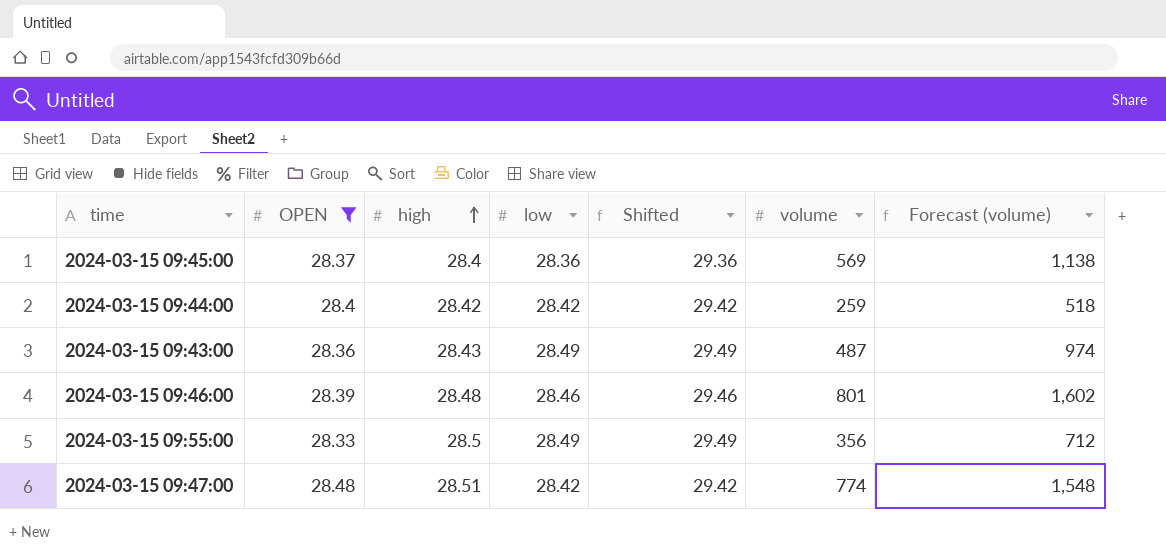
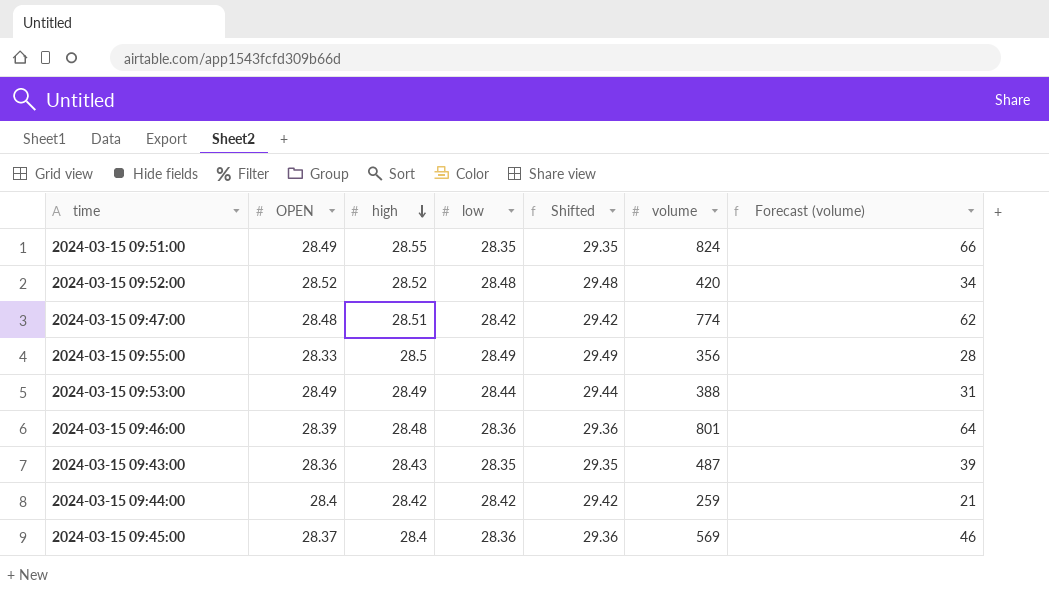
filter: OPEN <= 28.48 -> none
row order: high ascending -> high descending
column Forecast (volume) | formula: [volume] * 2 -> [volume] * 0.08
2024-03-15 09:46:00 | low: 28.46 -> 28.36
2024-03-15 09:46:00 | Shifted: 29.46 -> 29.36
2024-03-15 09:43:00 | low: 28.49 -> 28.35
2024-03-15 09:43:00 | Shifted: 29.49 -> 29.35

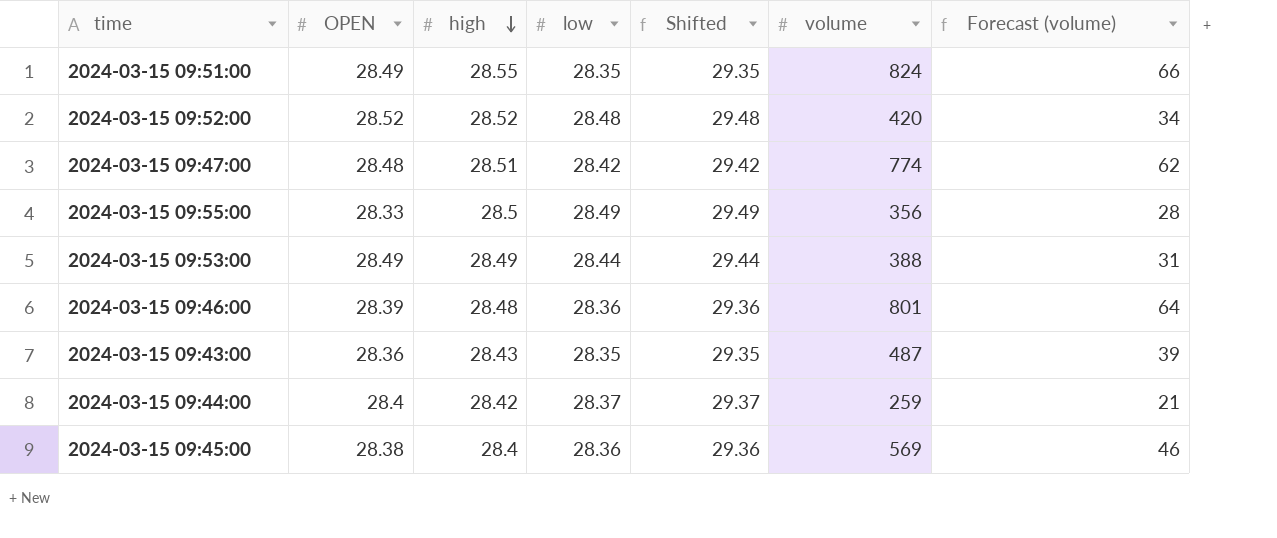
2024-03-15 09:44:00 | low: 28.42 -> 28.37
2024-03-15 09:44:00 | Shifted: 29.42 -> 29.37
2024-03-15 09:45:00 | OPEN: 28.37 -> 28.38

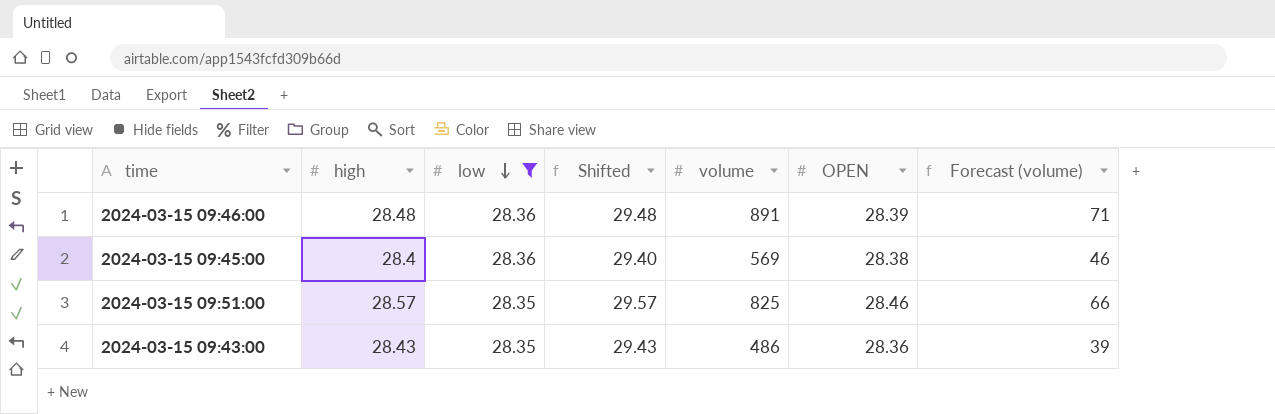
filter: none -> low <= 28.36
row order: high descending -> low descending
column Shifted | formula: [low] + 1 -> [high] + 1
column OPEN | position: 2 -> 6
2024-03-15 09:46:00 | volume: 801 -> 891
2024-03-15 09:46:00 | Forecast (volume): 64 -> 71
2024-03-15 09:51:00 | high: 28.55 -> 28.57
2024-03-15 09:51:00 | volume: 824 -> 825
2024-03-15 09:51:00 | OPEN: 28.49 -> 28.46
2024-03-15 09:43:00 | volume: 487 -> 486

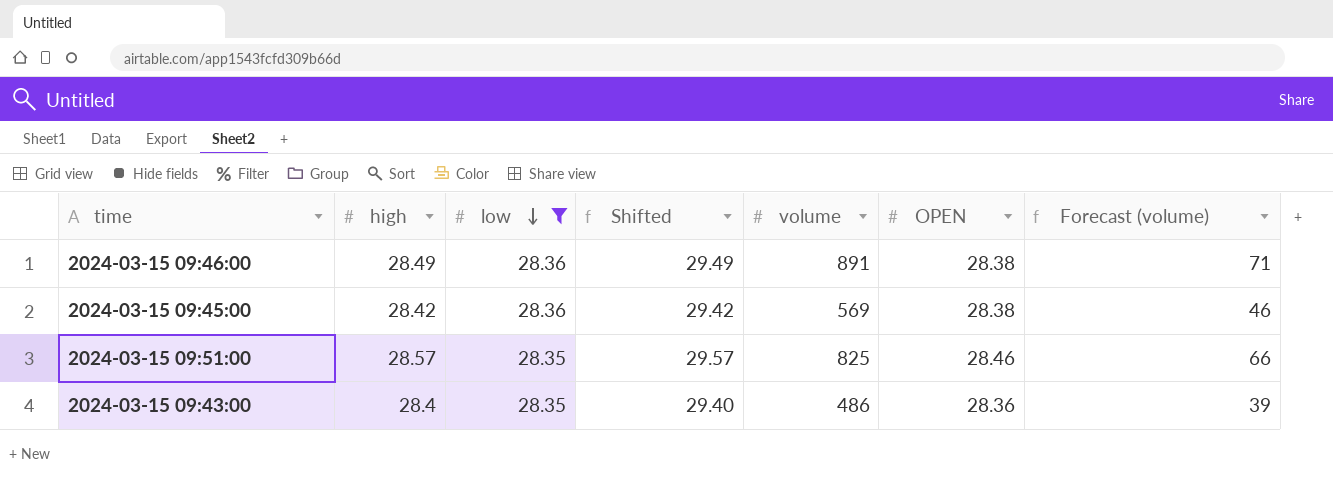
2024-03-15 09:46:00 | high: 28.48 -> 28.49
2024-03-15 09:46:00 | Shifted: 29.48 -> 29.49
2024-03-15 09:46:00 | OPEN: 28.39 -> 28.38
2024-03-15 09:45:00 | high: 28.4 -> 28.42
2024-03-15 09:45:00 | Shifted: 29.40 -> 29.42
2024-03-15 09:43:00 | high: 28.43 -> 28.4
2024-03-15 09:43:00 | Shifted: 29.43 -> 29.40

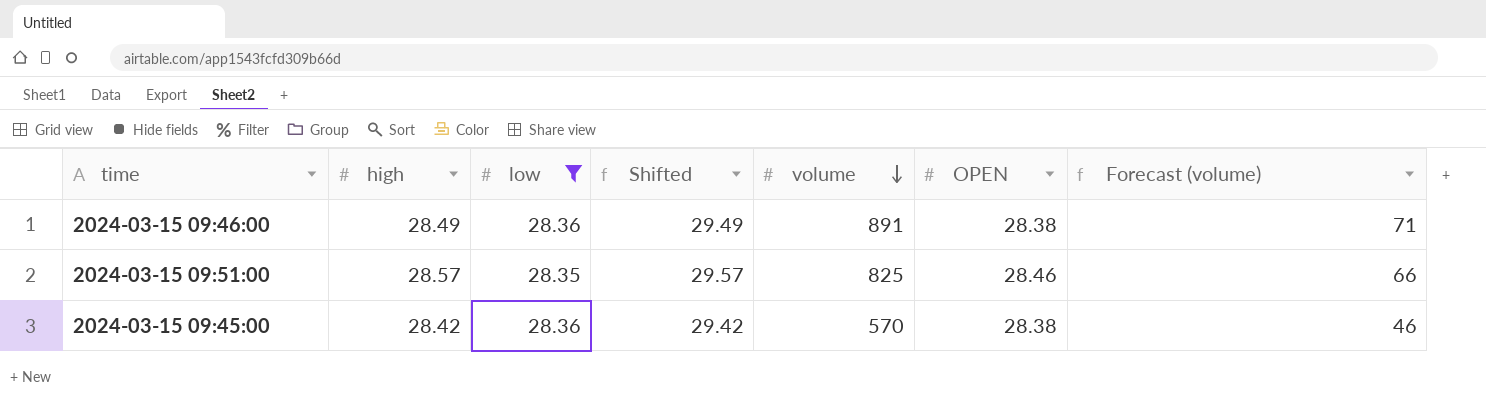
row order: low descending -> volume descending
row 2024-03-15 09:43:00: 28.4 | 28.35 | 29.40 | 486 | 28.36 | 39 -> none
2024-03-15 09:45:00 | volume: 569 -> 570

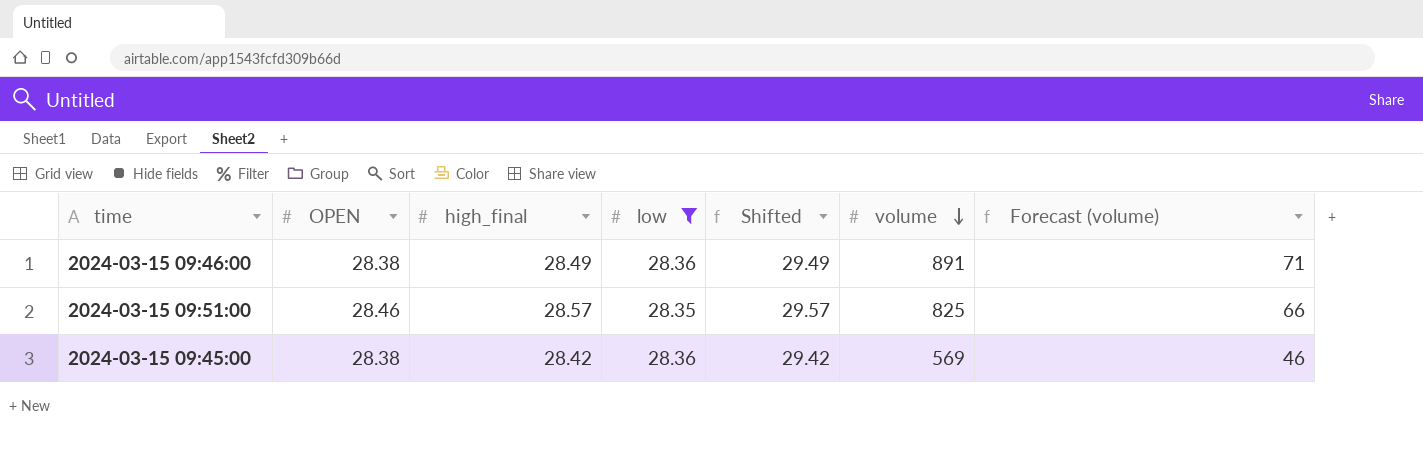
column OPEN | position: 6 -> 2
column name: high -> high_final
2024-03-15 09:45:00 | volume: 570 -> 569

